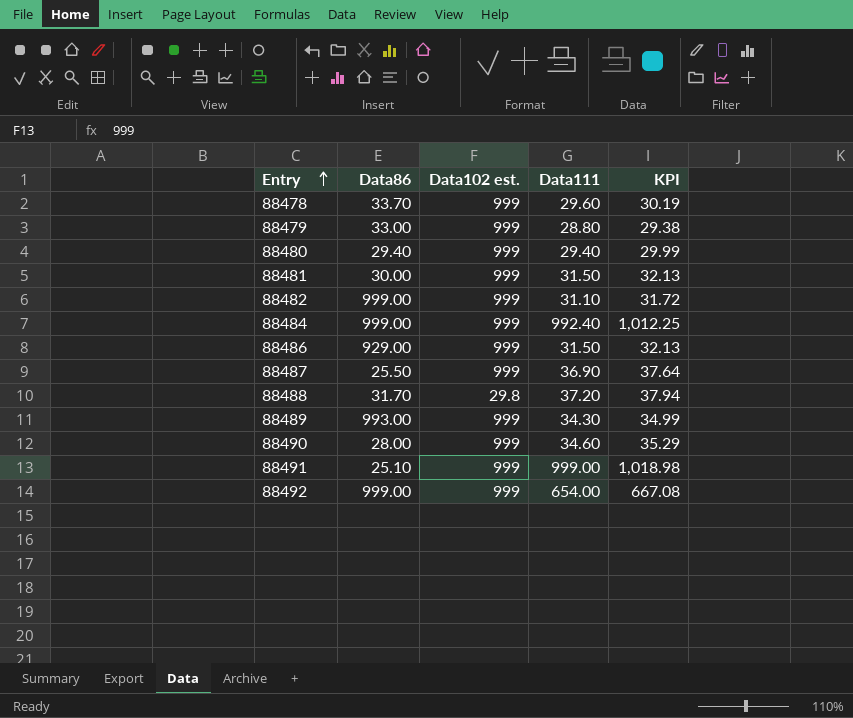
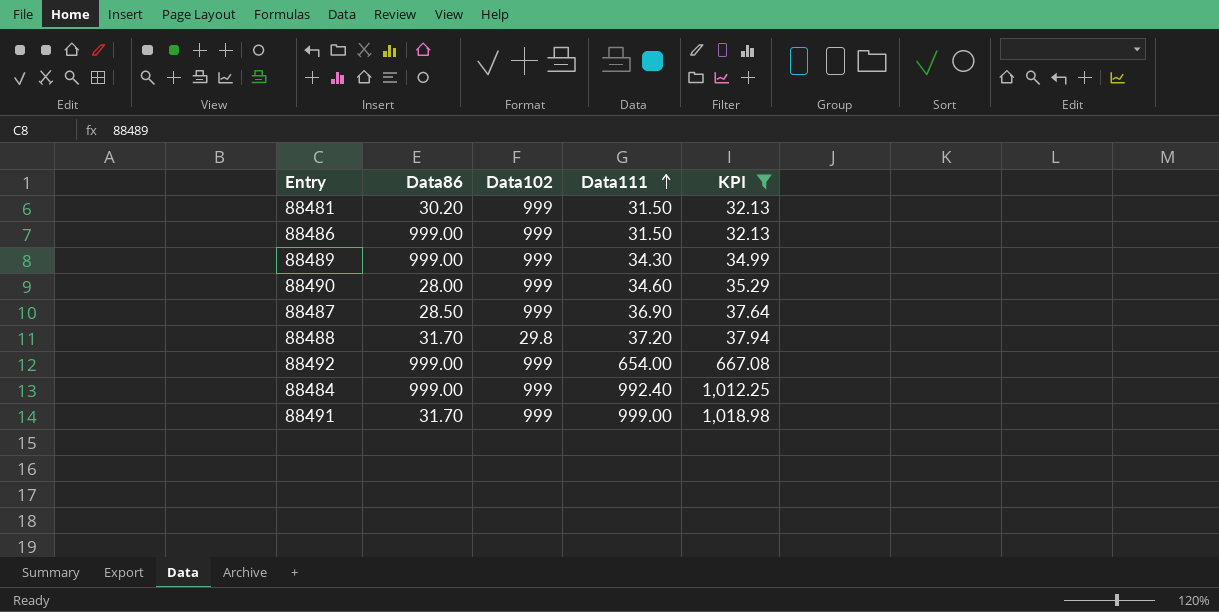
filter: none -> KPI >= 32.13
row order: Entry ascending -> Data111 ascending
column name: Data102 est. -> Data102
88481 | Data86: 30.00 -> 30.20
88486 | Data86: 929.00 -> 999.00
88489 | Data86: 993.00 -> 999.00
88487 | Data86: 25.50 -> 28.50
88491 | Data86: 25.10 -> 31.70

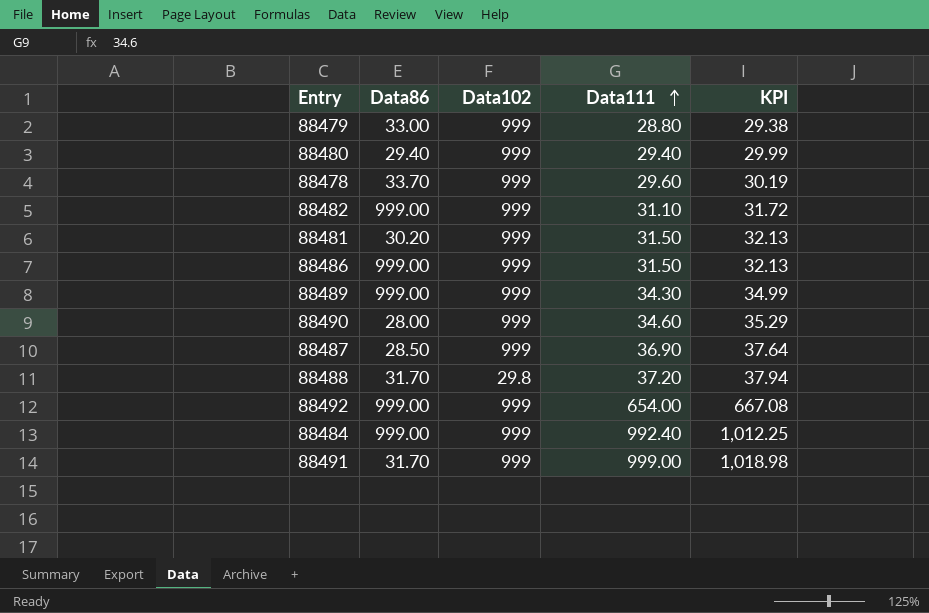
filter: KPI >= 32.13 -> none

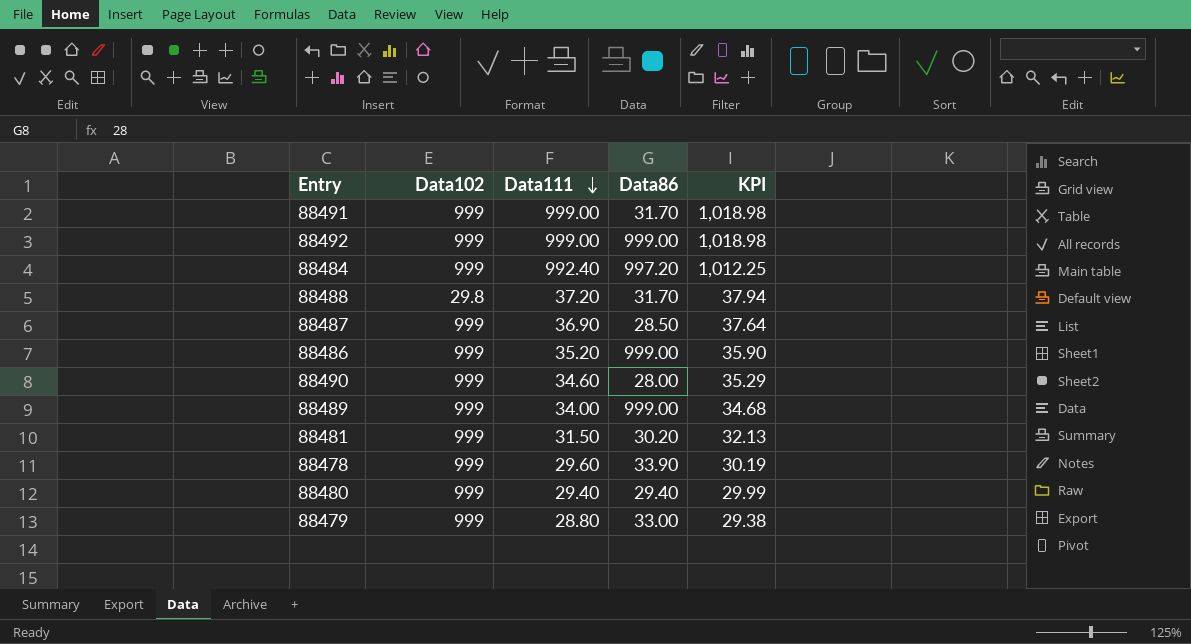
row order: Data111 ascending -> Data111 descending
column Data86 | position: 2 -> 4
row 88482: 999.00 | 999 | 31.10 | 31.72 -> none
88492 | Data111: 654.00 -> 999.00
88492 | KPI: 667.08 -> 1,018.98
88484 | Data86: 999.00 -> 997.20
88486 | Data111: 31.50 -> 35.20
88486 | KPI: 32.13 -> 35.90
88489 | Data111: 34.30 -> 34.00
88489 | KPI: 34.99 -> 34.68
88478 | Data86: 33.70 -> 33.90

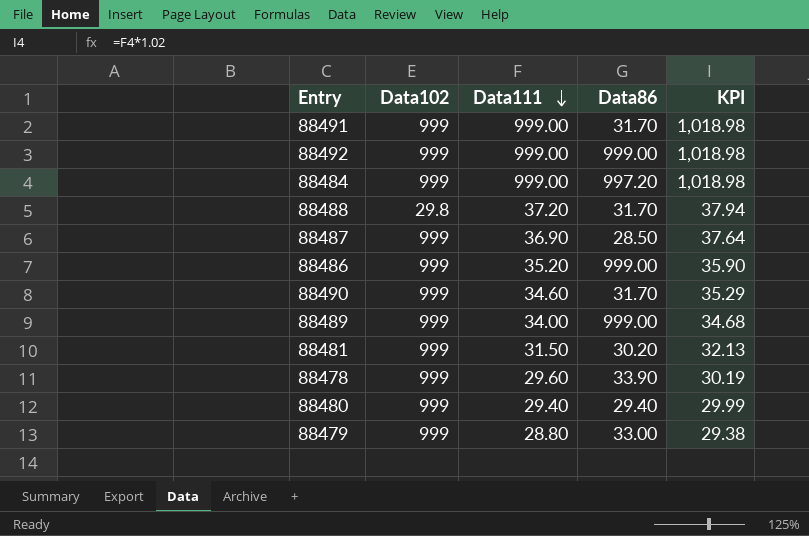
88484 | Data111: 992.40 -> 999.00
88484 | KPI: 1,012.25 -> 1,018.98
88490 | Data86: 28.00 -> 31.70

